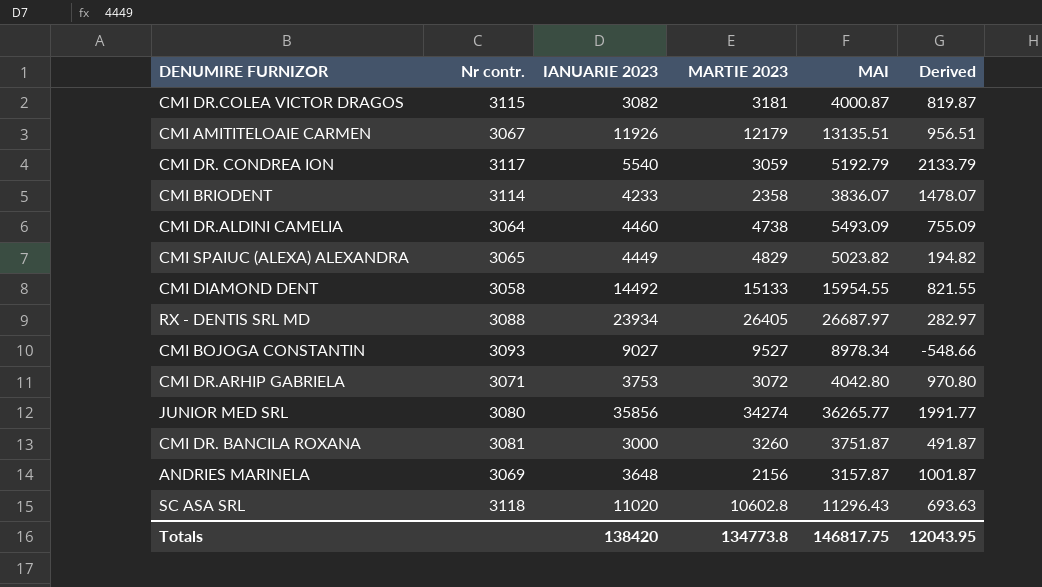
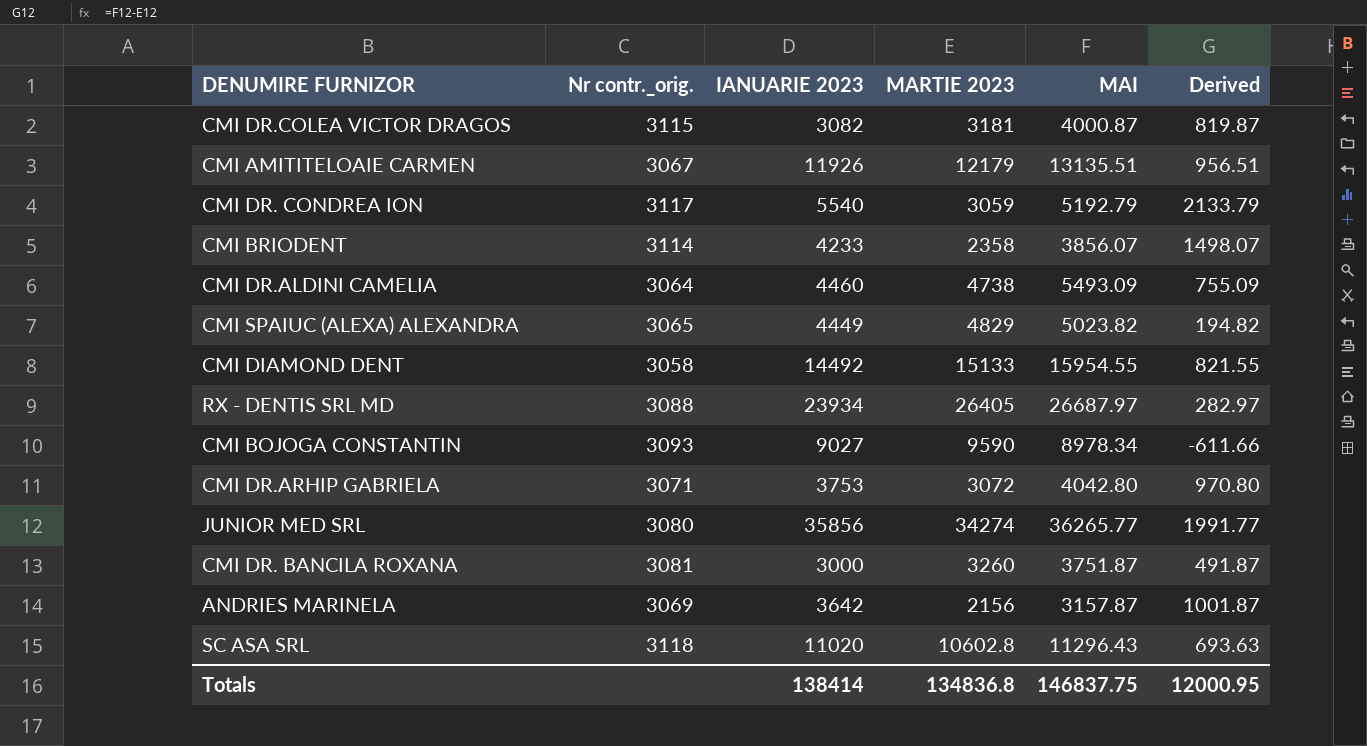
column name: Nr contr. -> Nr contr._orig.
CMI BRIODENT | MAI: 3836.07 -> 3856.07
CMI BRIODENT | Derived: 1478.07 -> 1498.07
CMI BOJOGA CONSTANTIN | MARTIE 2023: 9527 -> 9590
CMI BOJOGA CONSTANTIN | Derived: -548.66 -> -611.66
ANDRIES MARINELA | IANUARIE 2023: 3648 -> 3642
Totals | IANUARIE 2023: 138420 -> 138414
Totals | MARTIE 2023: 134773.8 -> 134836.8
Totals | MAI: 146817.75 -> 146837.75
Totals | Derived: 12043.95 -> 12000.95

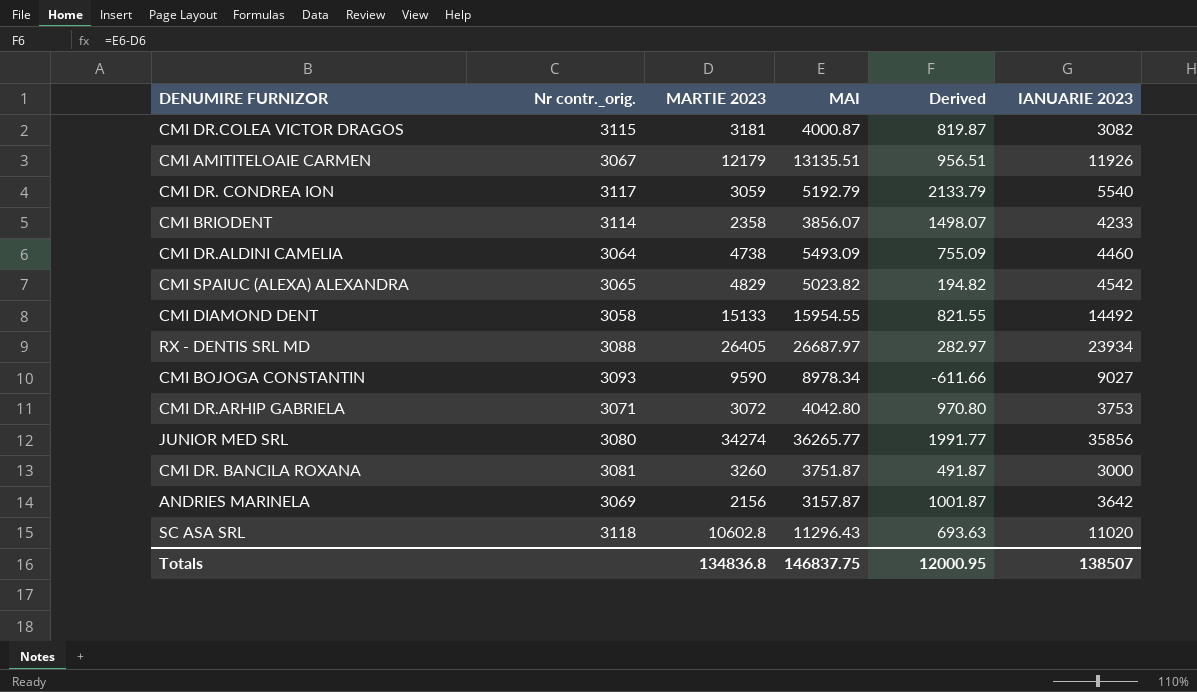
column IANUARIE 2023 | position: 3 -> 6
CMI SPAIUC (ALEXA) ALEXANDRA | IANUARIE 2023: 4449 -> 4542
Totals | IANUARIE 2023: 138414 -> 138507

